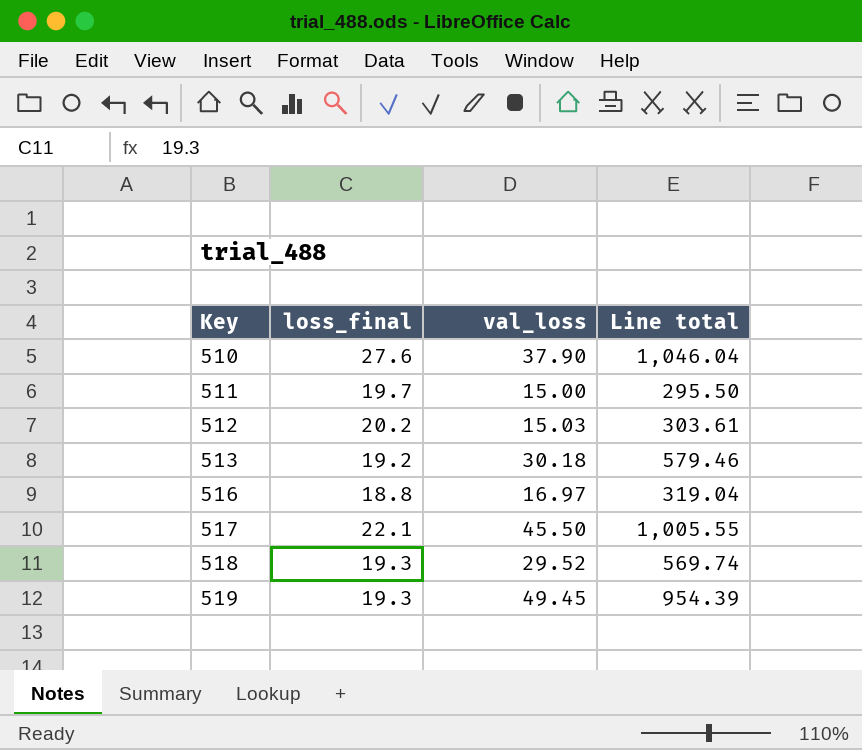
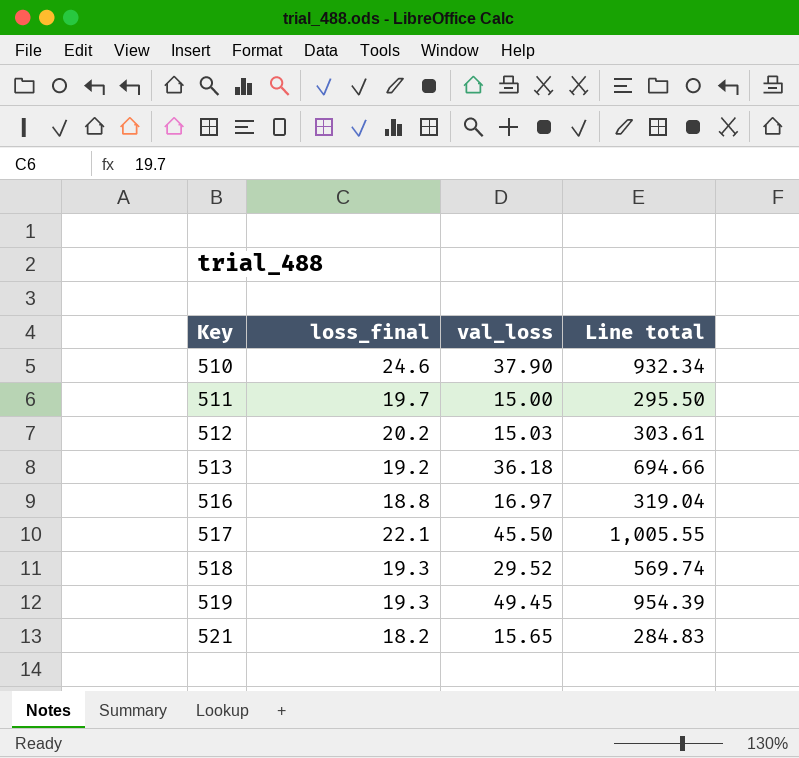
510 | loss_final: 27.6 -> 24.6
510 | Line total: 1,046.04 -> 932.34
513 | val_loss: 30.18 -> 36.18
513 | Line total: 579.46 -> 694.66
row 521: none -> 18.2 | 15.65 | 284.83

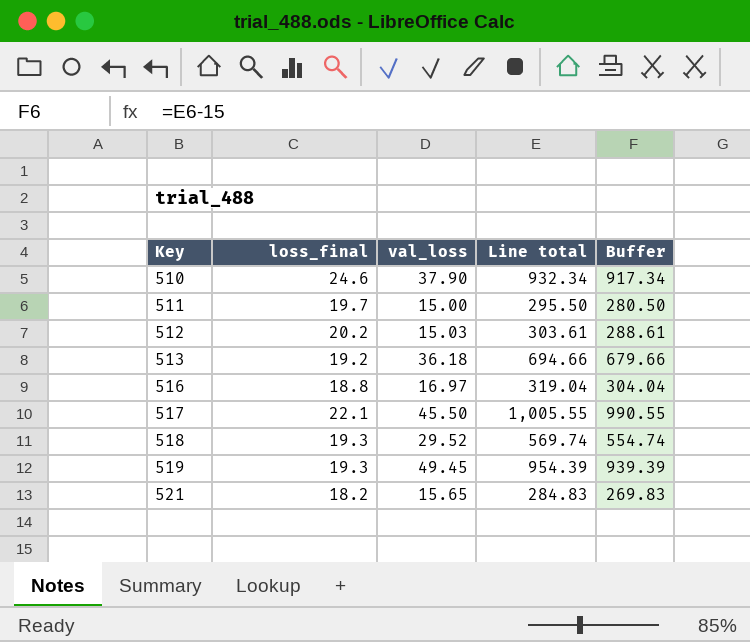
column Buffer | formula: none -> [Line total] - 15

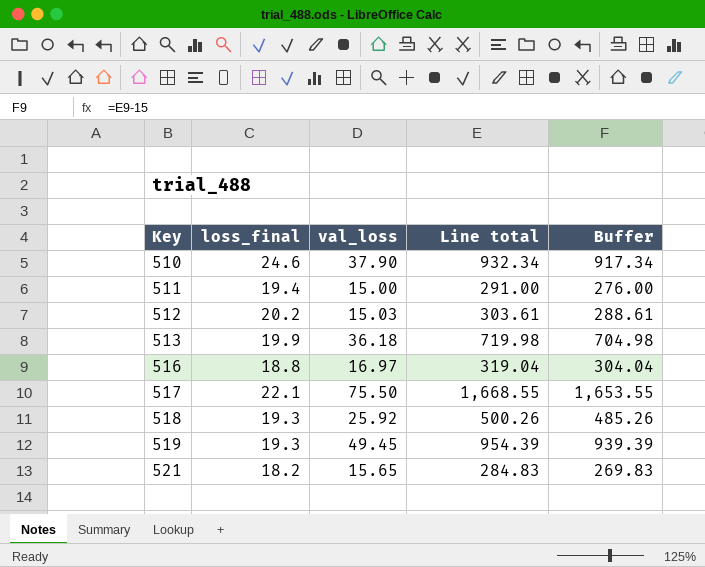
511 | loss_final: 19.7 -> 19.4
511 | Line total: 295.50 -> 291.00
511 | Buffer: 280.50 -> 276.00
513 | loss_final: 19.2 -> 19.9
513 | Line total: 694.66 -> 719.98
513 | Buffer: 679.66 -> 704.98
517 | val_loss: 45.50 -> 75.50
517 | Line total: 1,005.55 -> 1,668.55
517 | Buffer: 990.55 -> 1,653.55
518 | val_loss: 29.52 -> 25.92
518 | Line total: 569.74 -> 500.26
518 | Buffer: 554.74 -> 485.26

